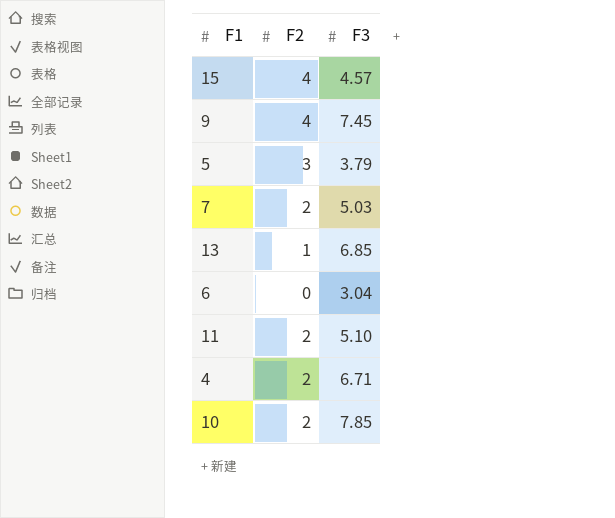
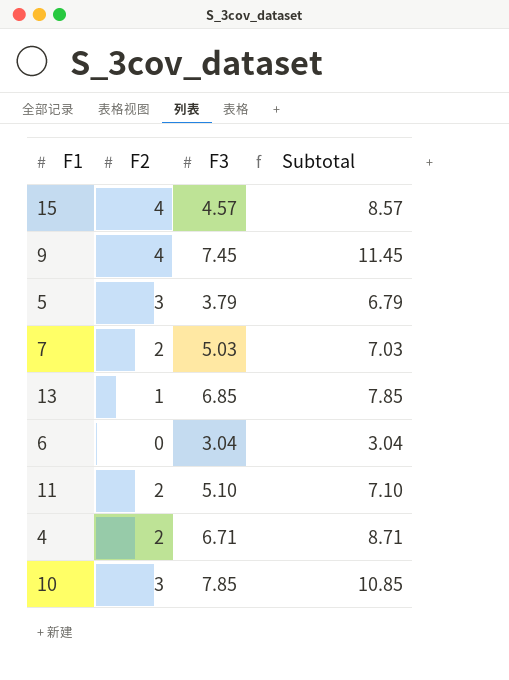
column Subtotal | formula: none -> [F2] + [F3]
10 | F2: 2 -> 3

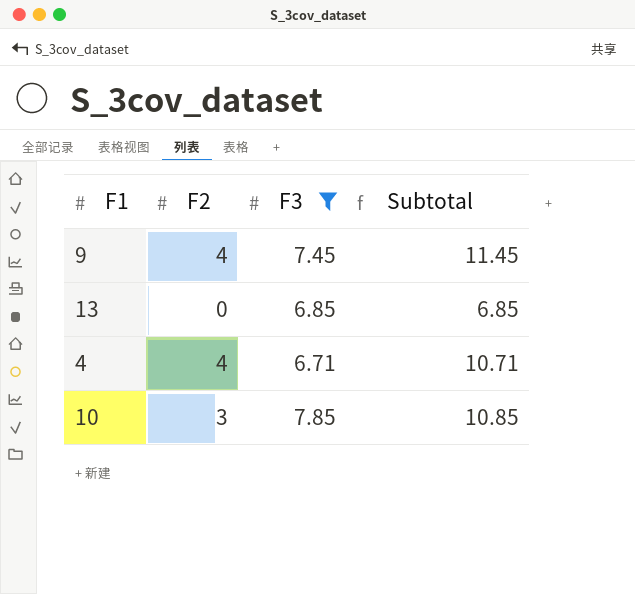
filter: none -> F3 >= 6.71
13 | F2: 1 -> 0
13 | Subtotal: 7.85 -> 6.85
4 | F2: 2 -> 4
4 | Subtotal: 8.71 -> 10.71

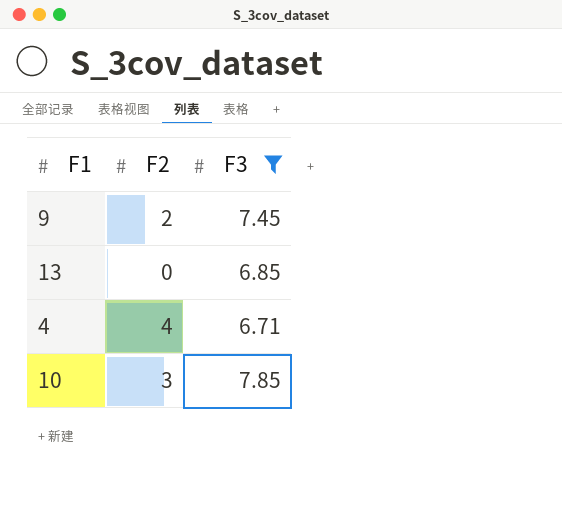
column Subtotal | formula: [F2] + [F3] -> none
9 | F2: 4 -> 2

